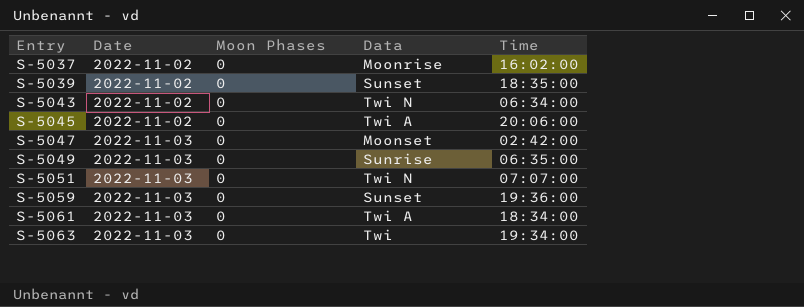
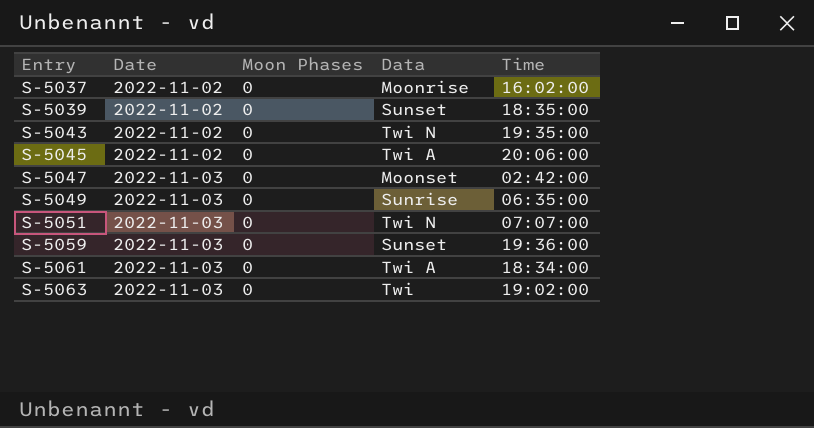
S-5043 | Time: 06:34:00 -> 19:35:00
S-5063 | Time: 19:34:00 -> 19:02:00

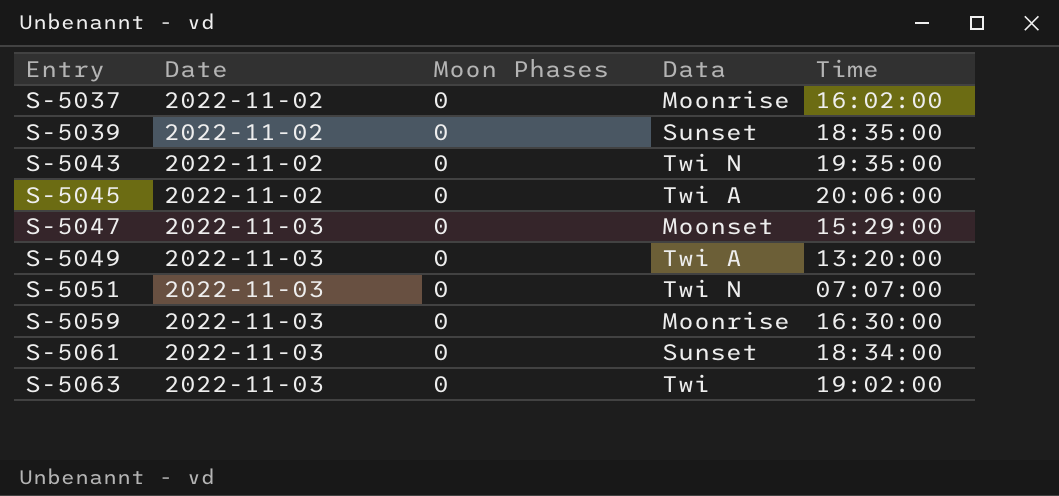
S-5047 | Time: 02:42:00 -> 15:29:00
S-5049 | Data: Sunrise -> Twi A
S-5049 | Time: 06:35:00 -> 13:20:00
S-5059 | Data: Sunset -> Moonrise
S-5059 | Time: 19:36:00 -> 16:30:00
S-5061 | Data: Twi A -> Sunset

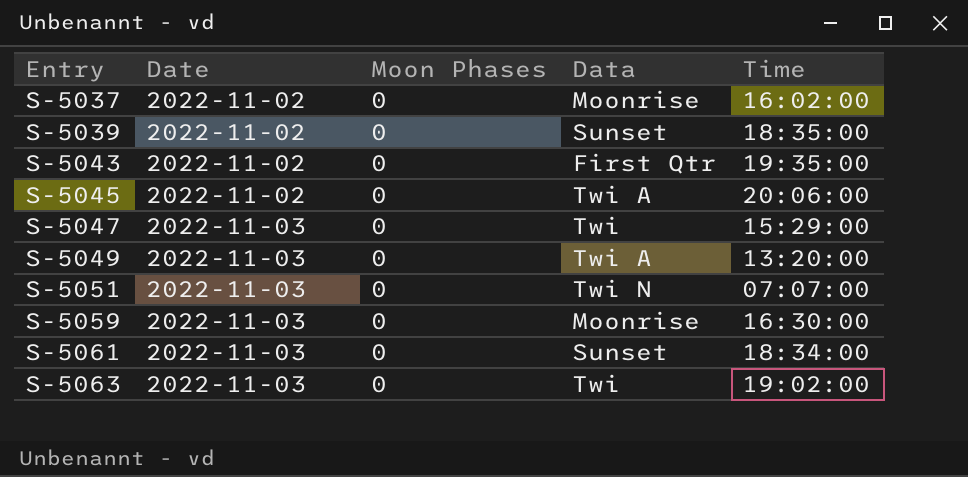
S-5043 | Data: Twi N -> First Qtr
S-5047 | Data: Moonset -> Twi

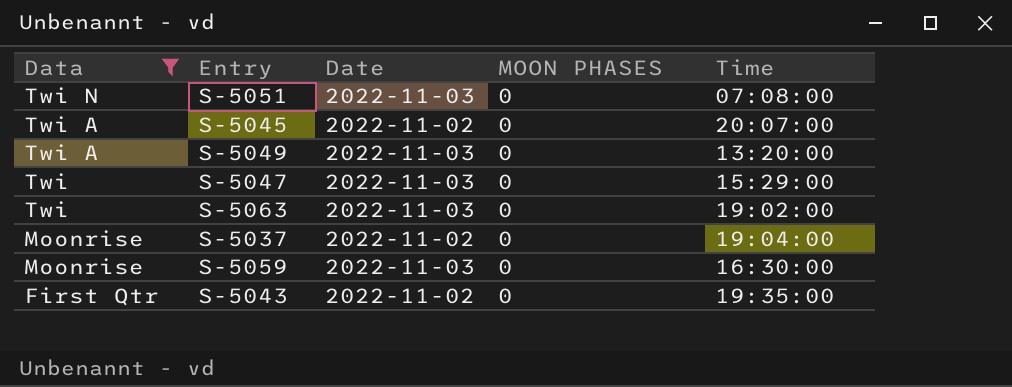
filter: none -> Data != Sunset
row order: Entry ascending -> Data descending
column Data | position: 4 -> 1
column name: Moon Phases -> MOON PHASES
S-5051 | Time: 07:07:00 -> 07:08:00
S-5045 | Time: 20:06:00 -> 20:07:00
S-5037 | Time: 16:02:00 -> 19:04:00

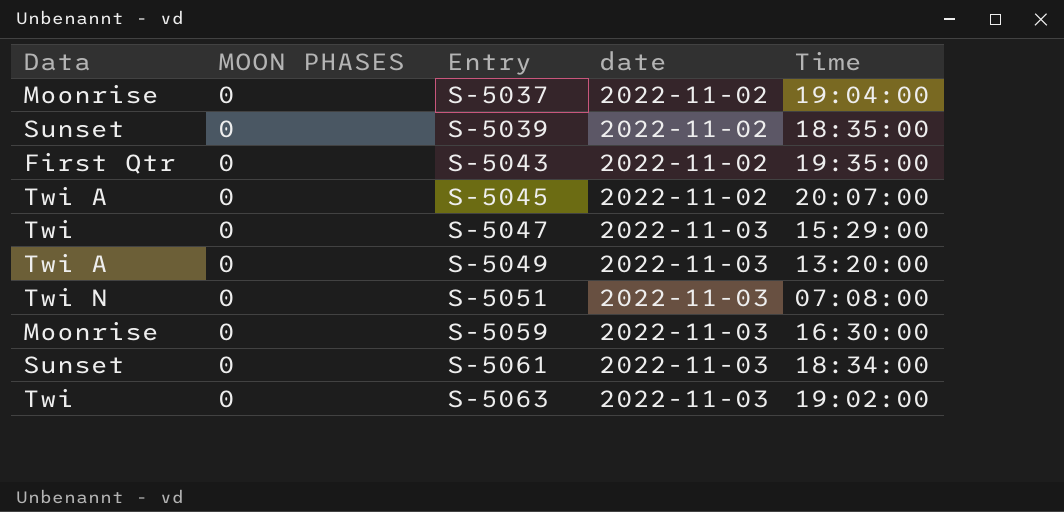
filter: Data != Sunset -> none
row order: Data descending -> Entry ascending
column MOON PHASES | position: 4 -> 2
column name: Date -> date

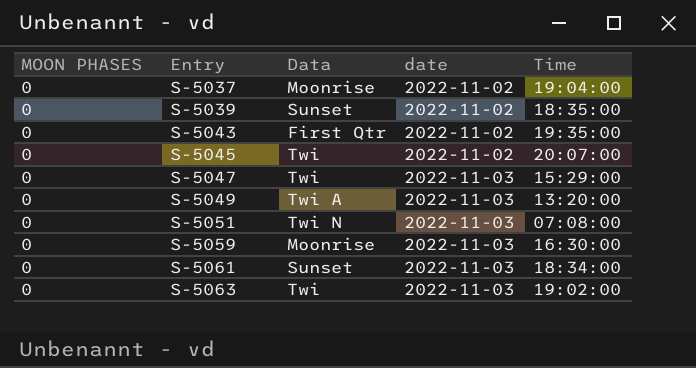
column Data | position: 1 -> 3
S-5045 | Data: Twi A -> Twi

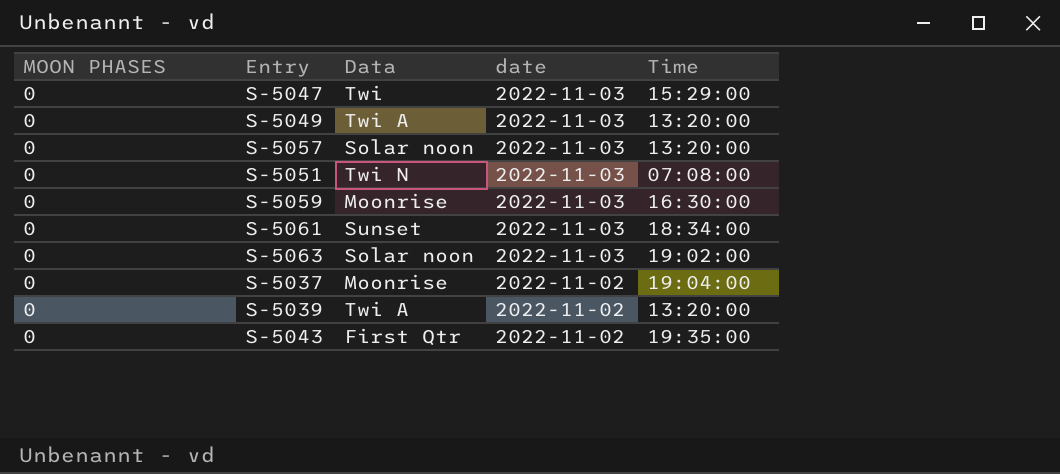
row order: Entry ascending -> date descending
row S-5045: 0 | Twi | 2022-11-02 | 20:07:00 -> none
row S-5057: none -> 0 | Solar noon | 2022-11-03 | 13:20:00
S-5063 | Data: Twi -> Solar noon
S-5039 | Data: Sunset -> Twi A
S-5039 | Time: 18:35:00 -> 13:20:00

